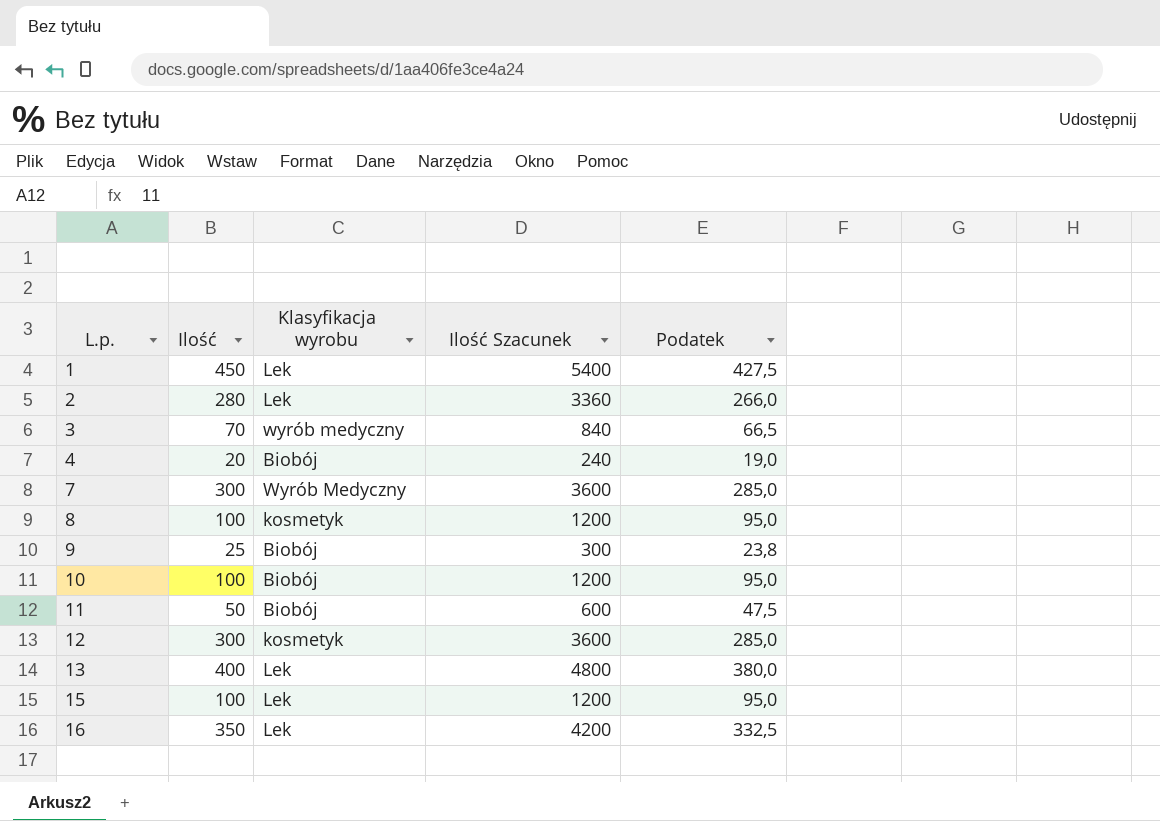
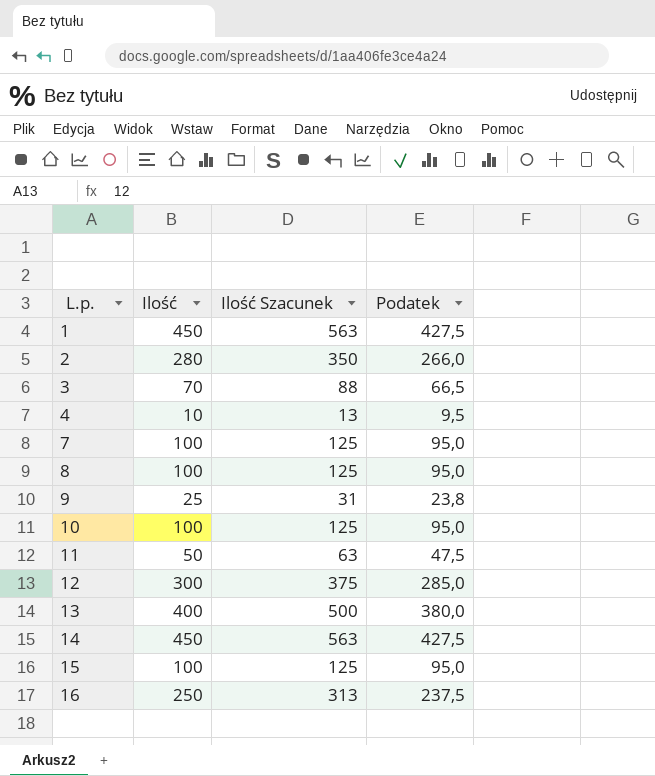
column Klasyfikacja wyrobu | position: 3 -> none
column Ilość Szacunek | formula: [Ilość] * 12 -> [Ilość] * 1,25
4 | Ilość: 20 -> 10
4 | Podatek: 19,0 -> 9,5
7 | Ilość: 300 -> 100
7 | Podatek: 285,0 -> 95,0
row 14: none -> 450 | 563 | 427,5
16 | Ilość: 350 -> 250
16 | Podatek: 332,5 -> 237,5

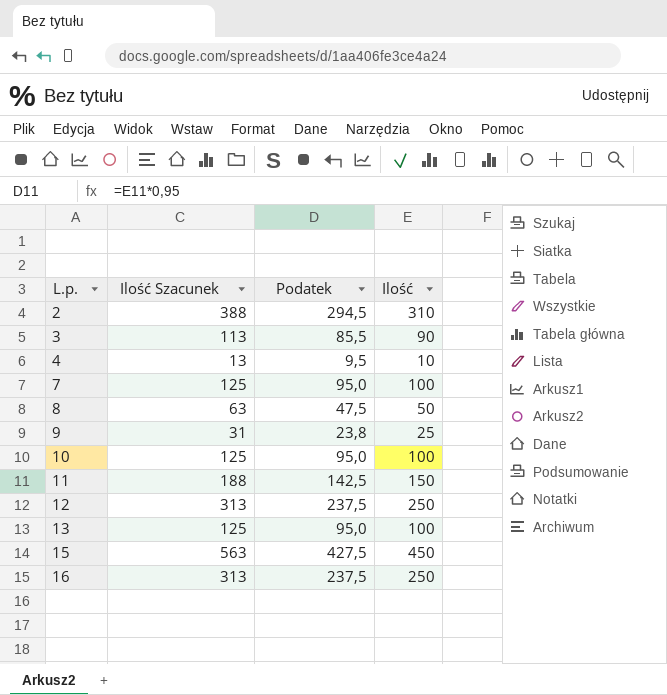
column Ilość | position: 2 -> 4
row 1: 450 | 563 | 427,5 -> none
row 14: 450 | 563 | 427,5 -> none
2 | Ilość Szacunek: 350 -> 388
2 | Podatek: 266,0 -> 294,5
2 | Ilość: 280 -> 310
3 | Ilość Szacunek: 88 -> 113
3 | Podatek: 66,5 -> 85,5
3 | Ilość: 70 -> 90
8 | Ilość Szacunek: 125 -> 63
8 | Podatek: 95,0 -> 47,5
8 | Ilość: 100 -> 50
11 | Ilość Szacunek: 63 -> 188
11 | Podatek: 47,5 -> 142,5
11 | Ilość: 50 -> 150
12 | Ilość Szacunek: 375 -> 313
12 | Podatek: 285,0 -> 237,5
12 | Ilość: 300 -> 250
13 | Ilość Szacunek: 500 -> 125
13 | Podatek: 380,0 -> 95,0
13 | Ilość: 400 -> 100
15 | Ilość Szacunek: 125 -> 563
15 | Podatek: 95,0 -> 427,5
15 | Ilość: 100 -> 450

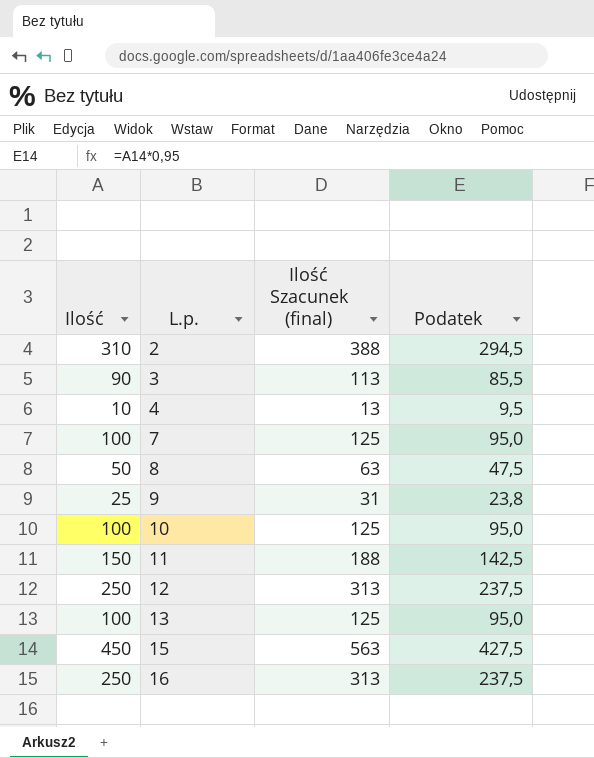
column Ilość | position: 4 -> 1
column name: Ilość Szacunek -> Ilość Szacunek (final)

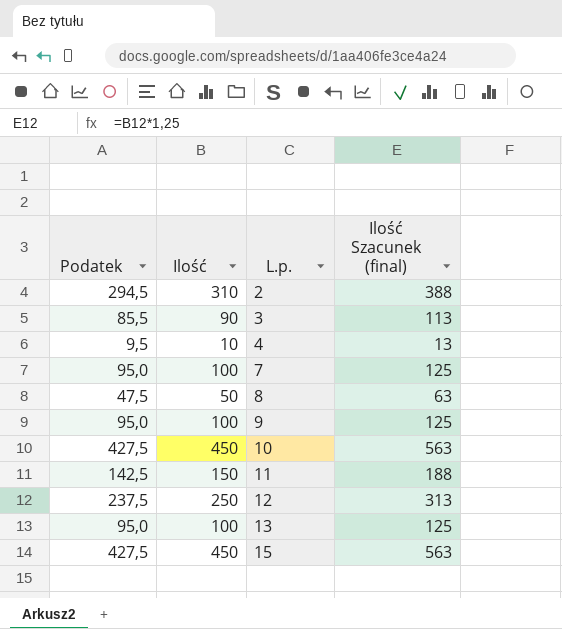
column Podatek | position: 4 -> 1
row 16: 250 | 313 | 237,5 -> none
9 | Podatek: 23,8 -> 95,0
9 | Ilość: 25 -> 100
9 | Ilość Szacunek (final): 31 -> 125
10 | Podatek: 95,0 -> 427,5
10 | Ilość: 100 -> 450
10 | Ilość Szacunek (final): 125 -> 563

